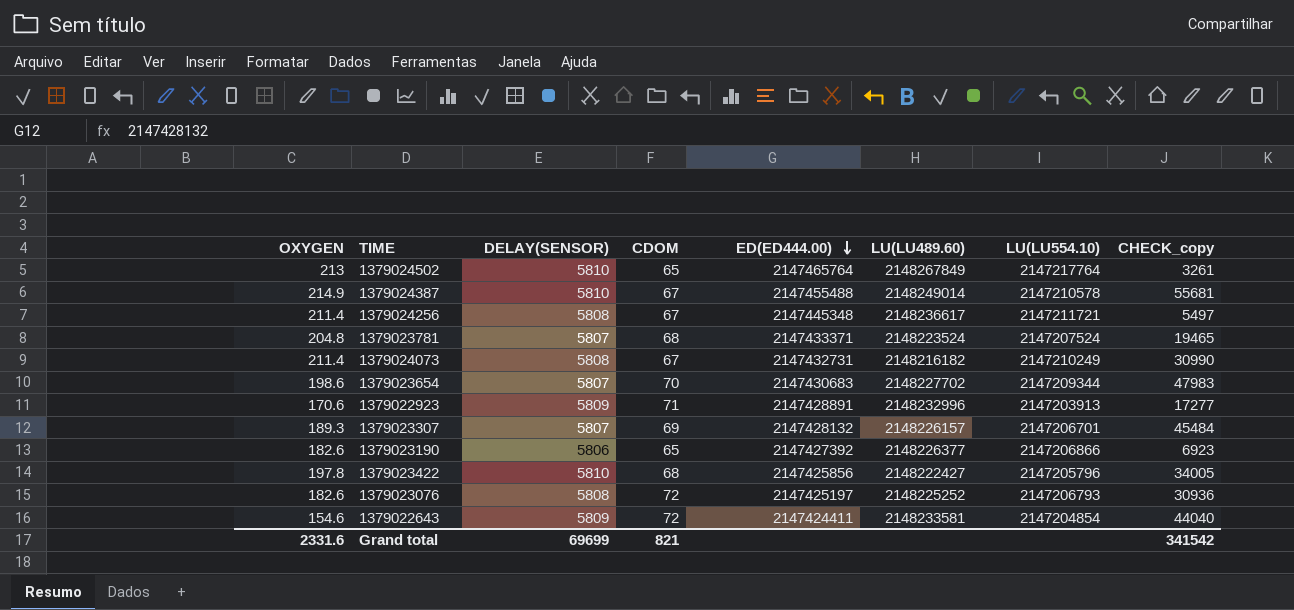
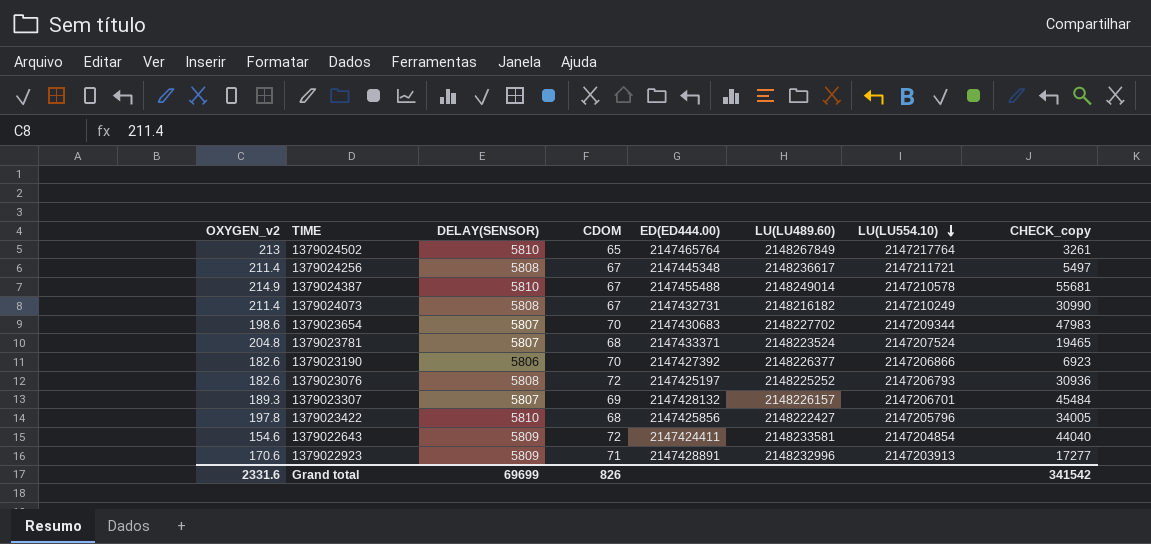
row order: ED(ED444.00) descending -> LU(LU554.10) descending
column name: OXYGEN -> OXYGEN_v2
1379023190 | CDOM: 65 -> 70
Grand total | CDOM: 821 -> 826

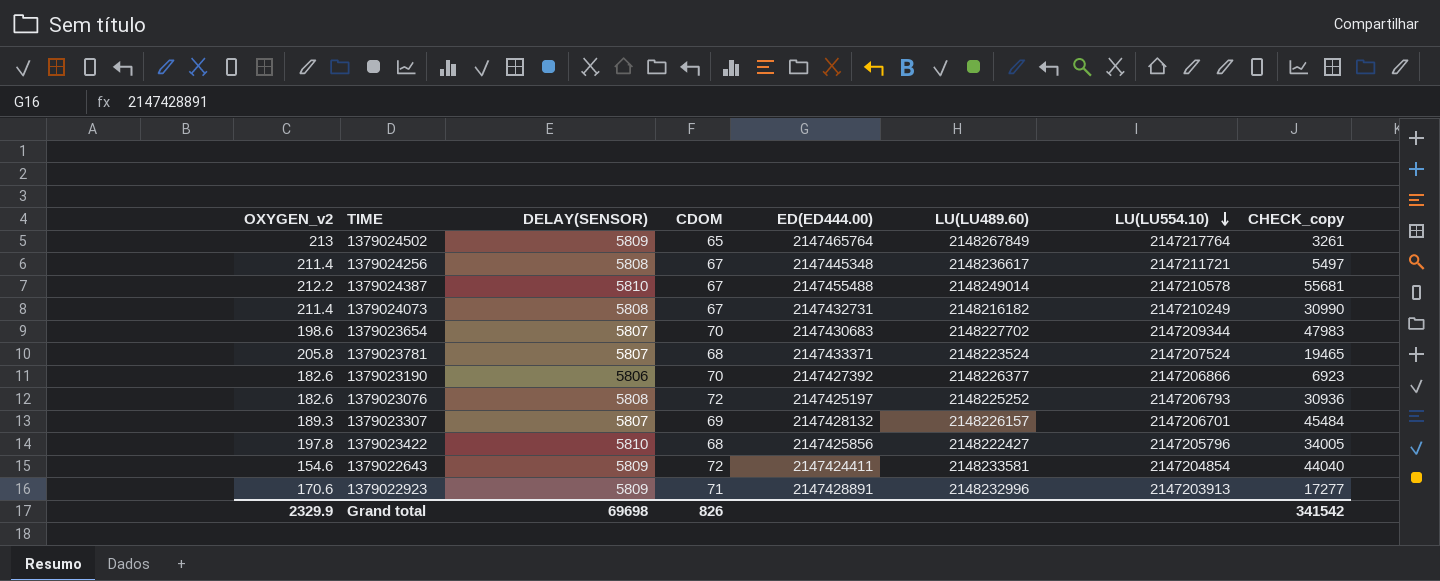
1379024502 | DELAY(SENSOR): 5810 -> 5809
1379024387 | OXYGEN_v2: 214.9 -> 212.2
1379023781 | OXYGEN_v2: 204.8 -> 205.8
Grand total | OXYGEN_v2: 2331.6 -> 2329.9
Grand total | DELAY(SENSOR): 69699 -> 69698

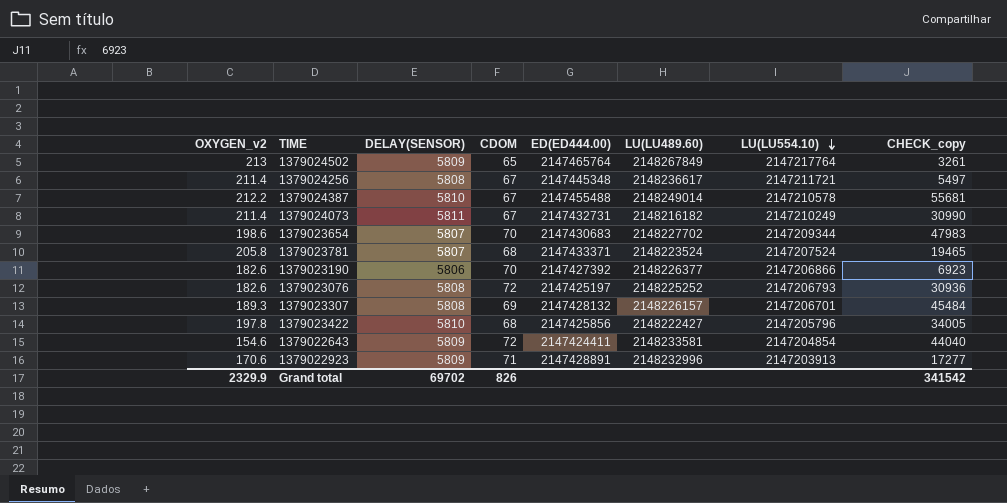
1379024073 | DELAY(SENSOR): 5808 -> 5811
1379023307 | DELAY(SENSOR): 5807 -> 5808
Grand total | DELAY(SENSOR): 69698 -> 69702

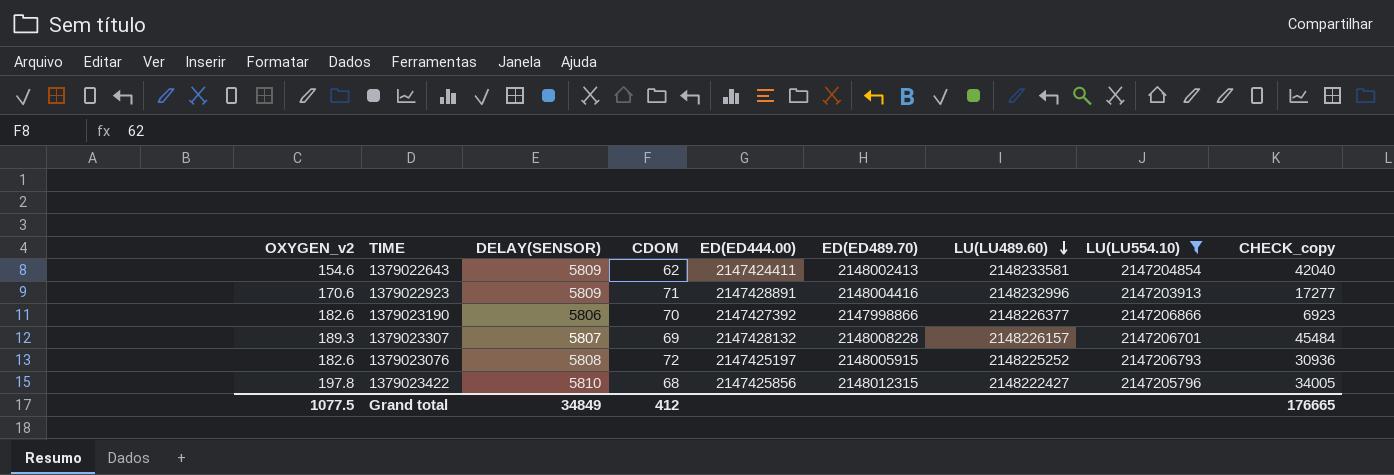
filter: none -> LU(LU554.10) <= 2147206866
row order: LU(LU554.10) descending -> LU(LU489.60) descending
column ED(ED489.70) | position: none -> 6
1379022643 | CDOM: 72 -> 62
1379022643 | CHECK_copy: 44040 -> 42040
1379023307 | DELAY(SENSOR): 5808 -> 5807
Grand total | OXYGEN_v2: 2329.9 -> 1077.5
Grand total | DELAY(SENSOR): 69702 -> 34849
Grand total | CDOM: 826 -> 412
Grand total | CHECK_copy: 341542 -> 176665

